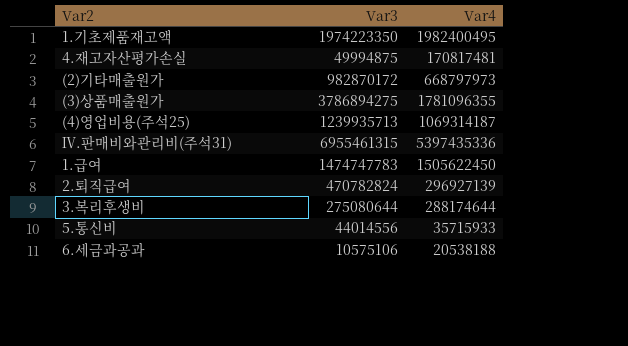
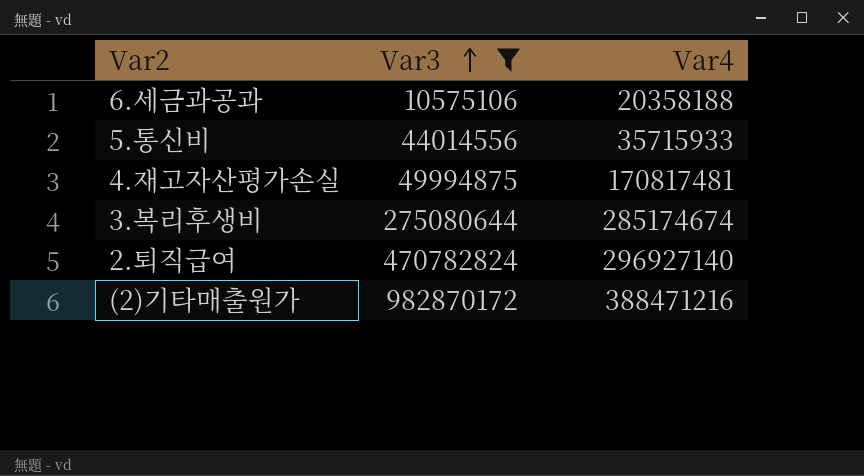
filter: none -> Var3 <= 982870172
row order: none -> Var3 ascending
6.세금과공과 | Var4: 20538188 -> 20358188
3.복리후생비 | Var4: 288174644 -> 285174674
2.퇴직급여 | Var4: 296927139 -> 296927140
(2)기타매출원가 | Var4: 668797973 -> 388471216

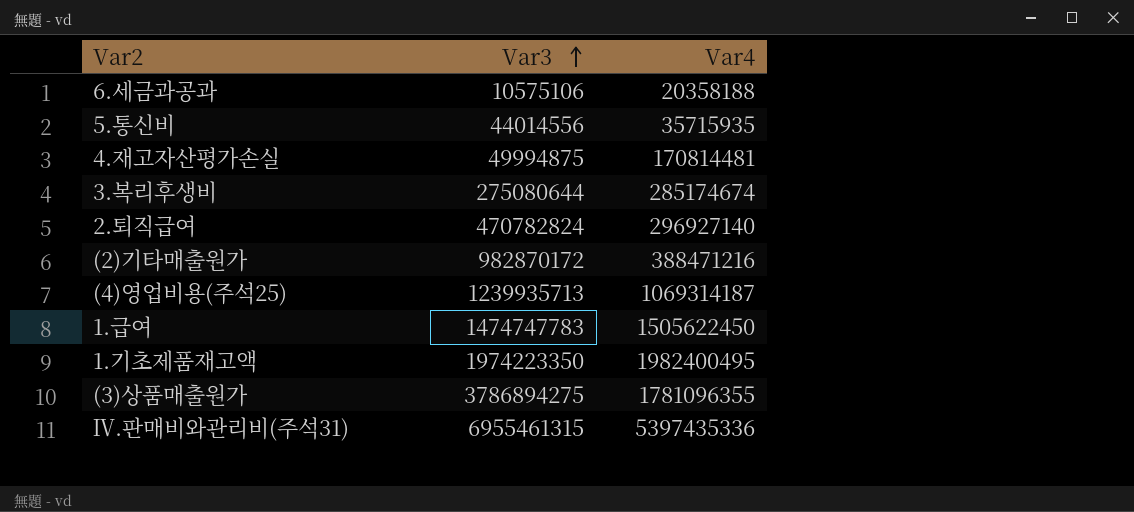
filter: Var3 <= 982870172 -> none
5.통신비 | Var4: 35715933 -> 35715935
4.재고자산평가손실 | Var4: 170817481 -> 170814481

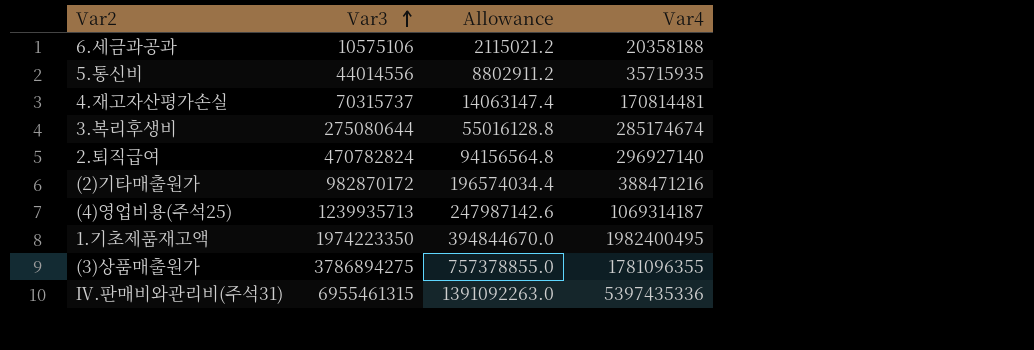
column Allowance | formula: none -> [Var3] * 0.2
row 1.급여: 1474747783 | 1505622450 -> none
4.재고자산평가손실 | Var3: 49994875 -> 70315737

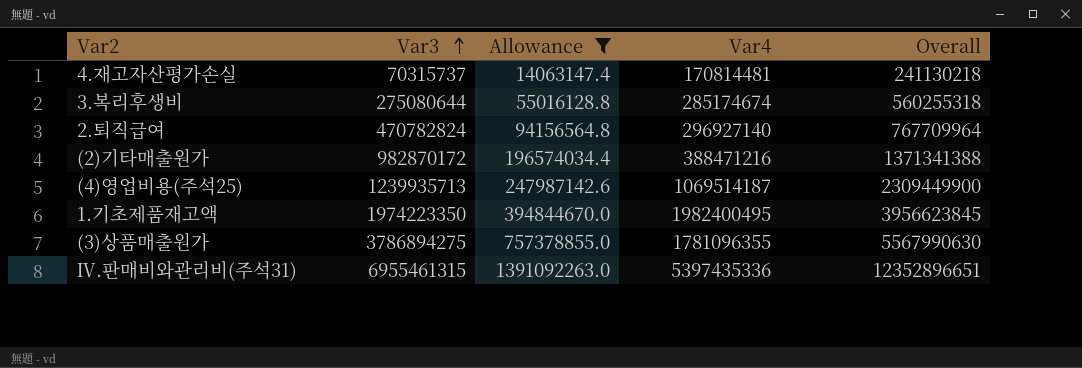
filter: none -> Allowance >= 14063147.4
column Overall | formula: none -> [Var3] + [Var4]
(4)영업비용(주석25) | Var4: 1069314187 -> 1069514187

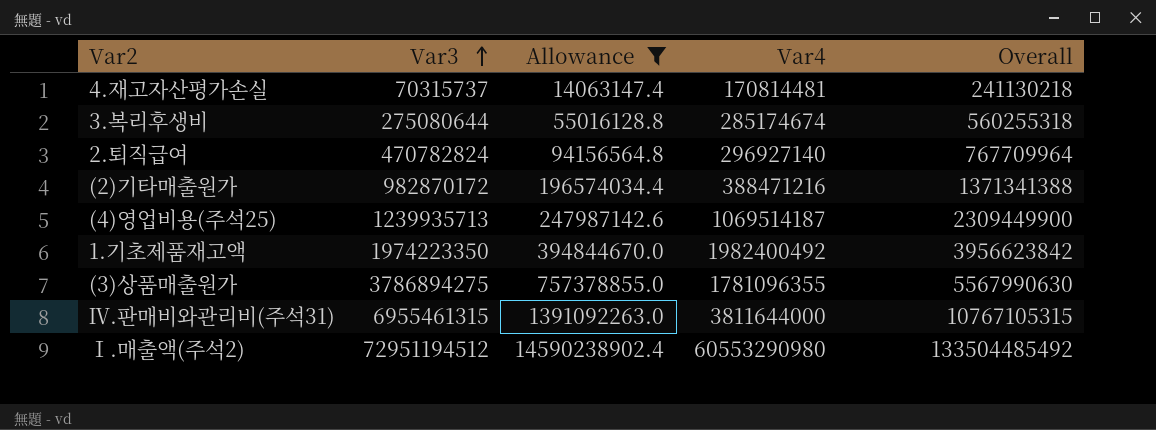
1.기초제품재고액 | Var4: 1982400495 -> 1982400492
1.기초제품재고액 | Overall: 3956623845 -> 3956623842
Ⅳ.판매비와관리비(주석31) | Var4: 5397435336 -> 3811644000
Ⅳ.판매비와관리비(주석31) | Overall: 12352896651 -> 10767105315
row Ⅰ.매출액(주석2): none -> 72951194512 | 14590238902.4 | 60553290980 | 133504485492

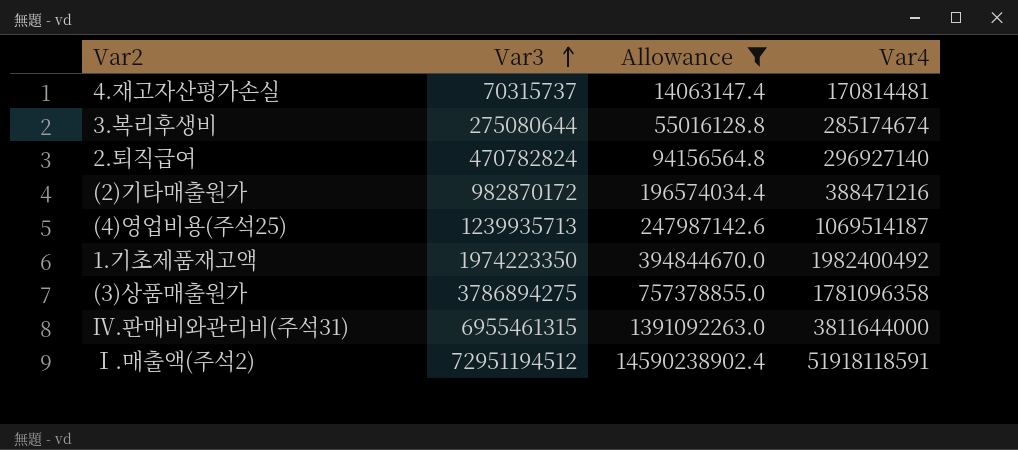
column Overall | formula: [Var3] + [Var4] -> none
(3)상품매출원가 | Var4: 1781096355 -> 1781096358
Ⅰ.매출액(주석2) | Var4: 60553290980 -> 51918118591

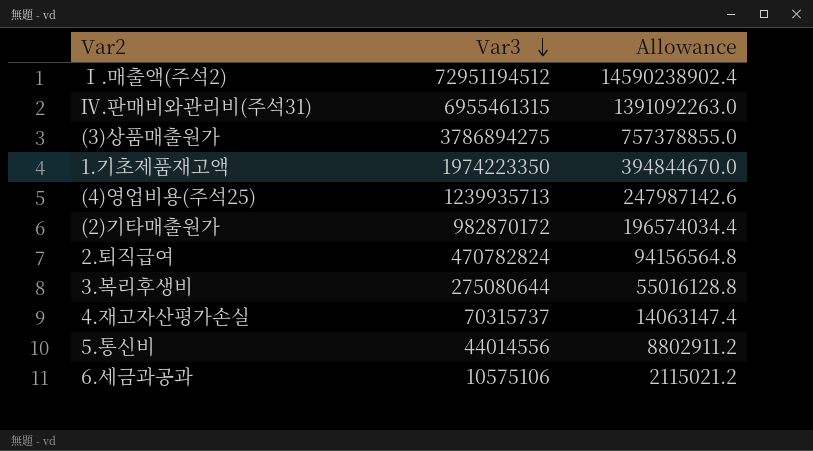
filter: Allowance >= 14063147.4 -> none
row order: Var3 ascending -> Var3 descending
column Var4 | position: 4 -> none

